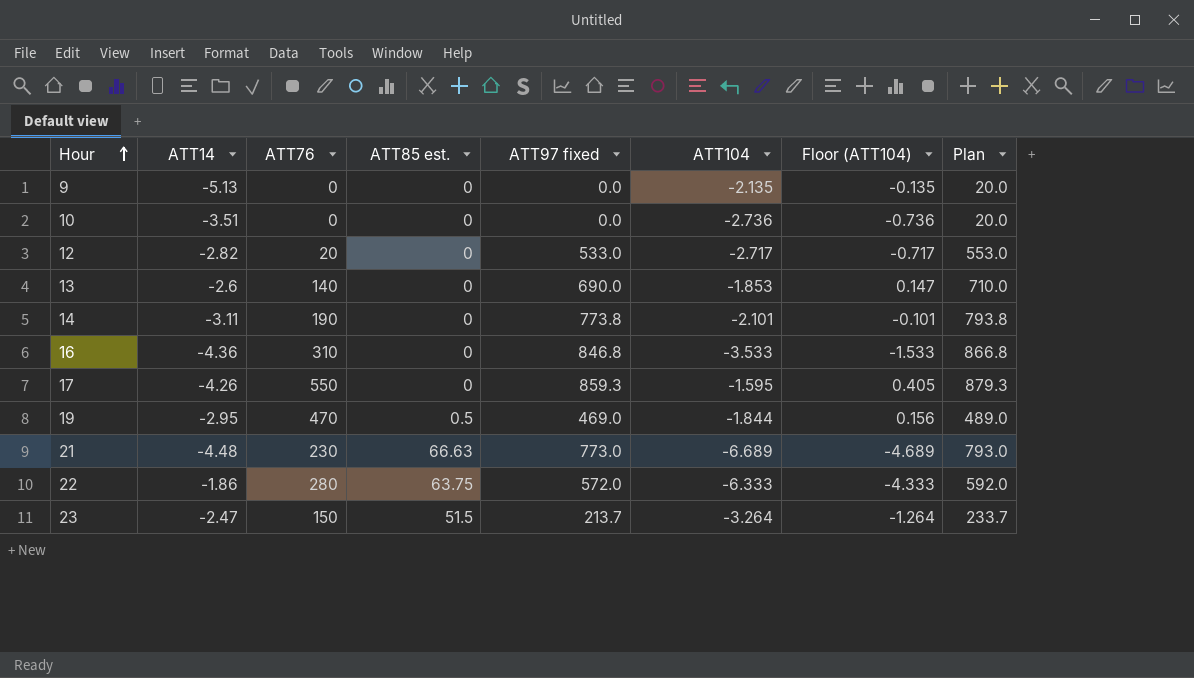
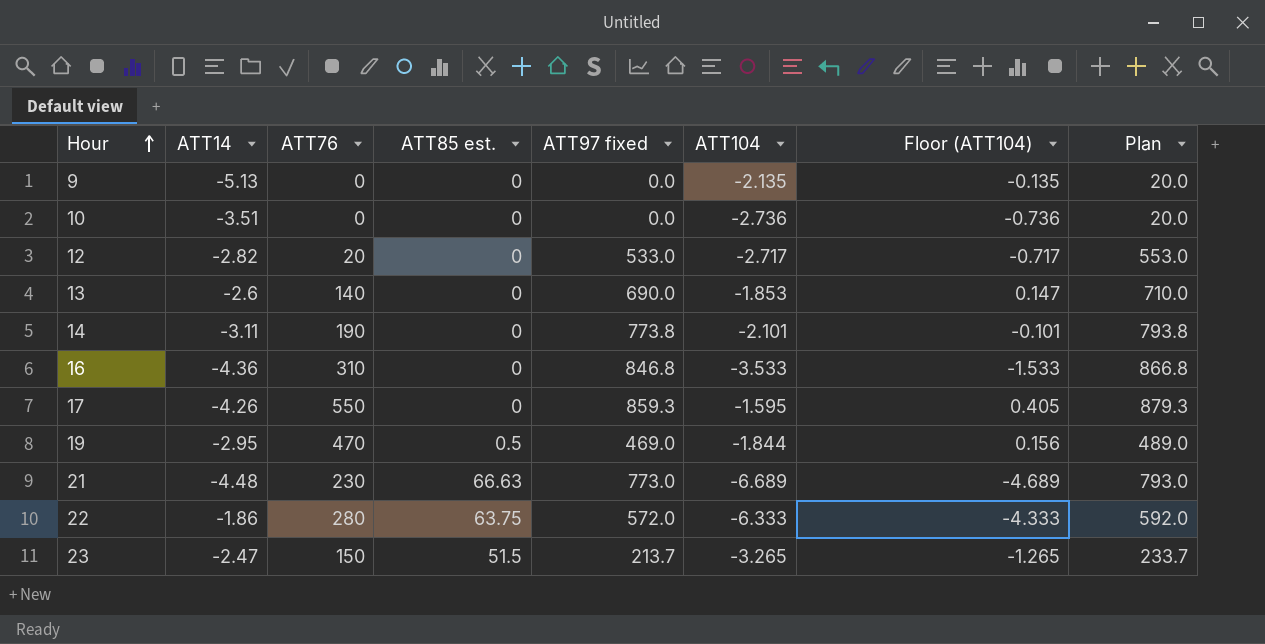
23 | ATT104: -3.264 -> -3.265
23 | Floor (ATT104): -1.264 -> -1.265

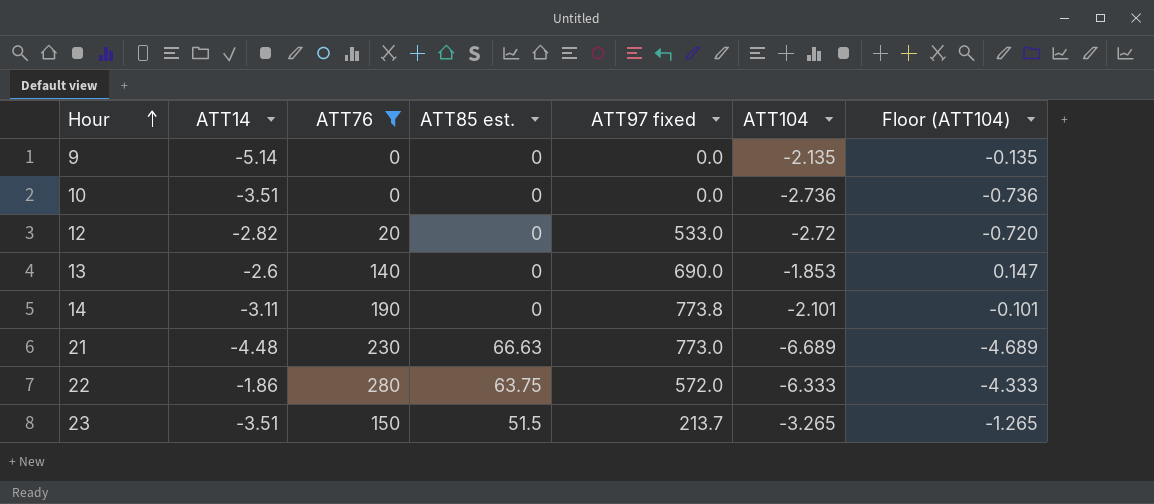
filter: none -> ATT76 <= 280
column Plan | formula: [ATT97 fixed] + 20 -> none
9 | ATT14: -5.13 -> -5.14
12 | ATT104: -2.717 -> -2.72
12 | Floor (ATT104): -0.717 -> -0.720
23 | ATT14: -2.47 -> -3.51

